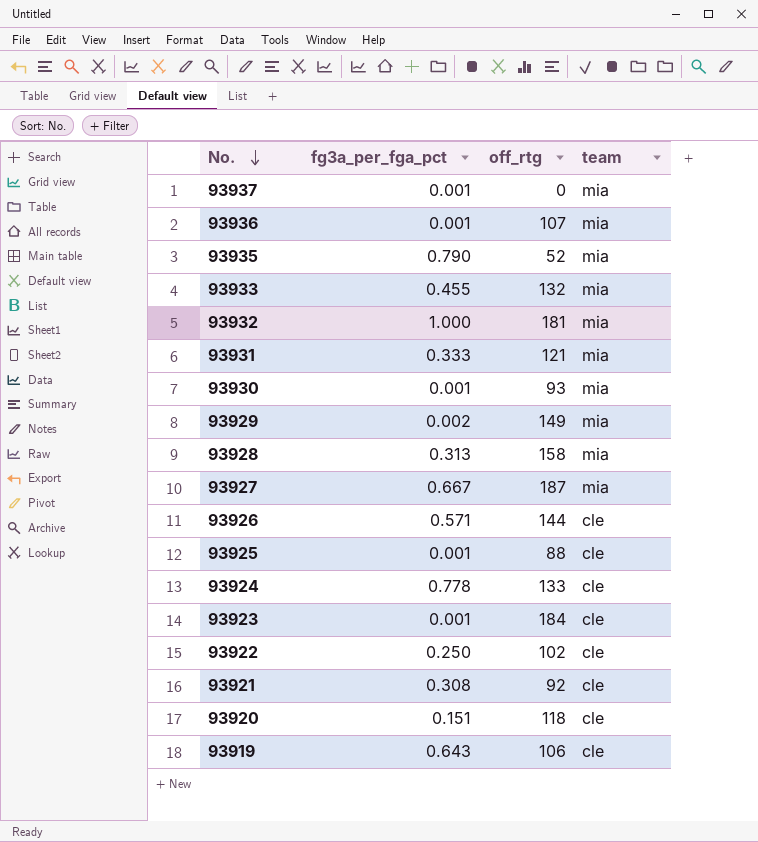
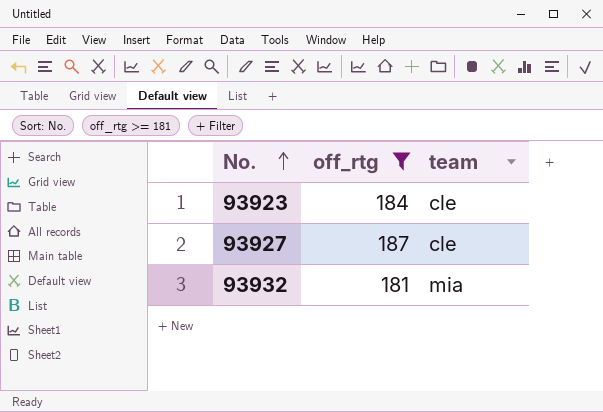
filter: none -> off_rtg >= 181
row order: No. descending -> No. ascending
column fg3a_per_fga_pct | position: 2 -> none
93927 | team: mia -> cle

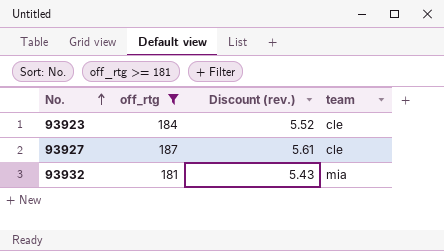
column Discount (rev.) | formula: none -> [off_rtg] * 0.03

